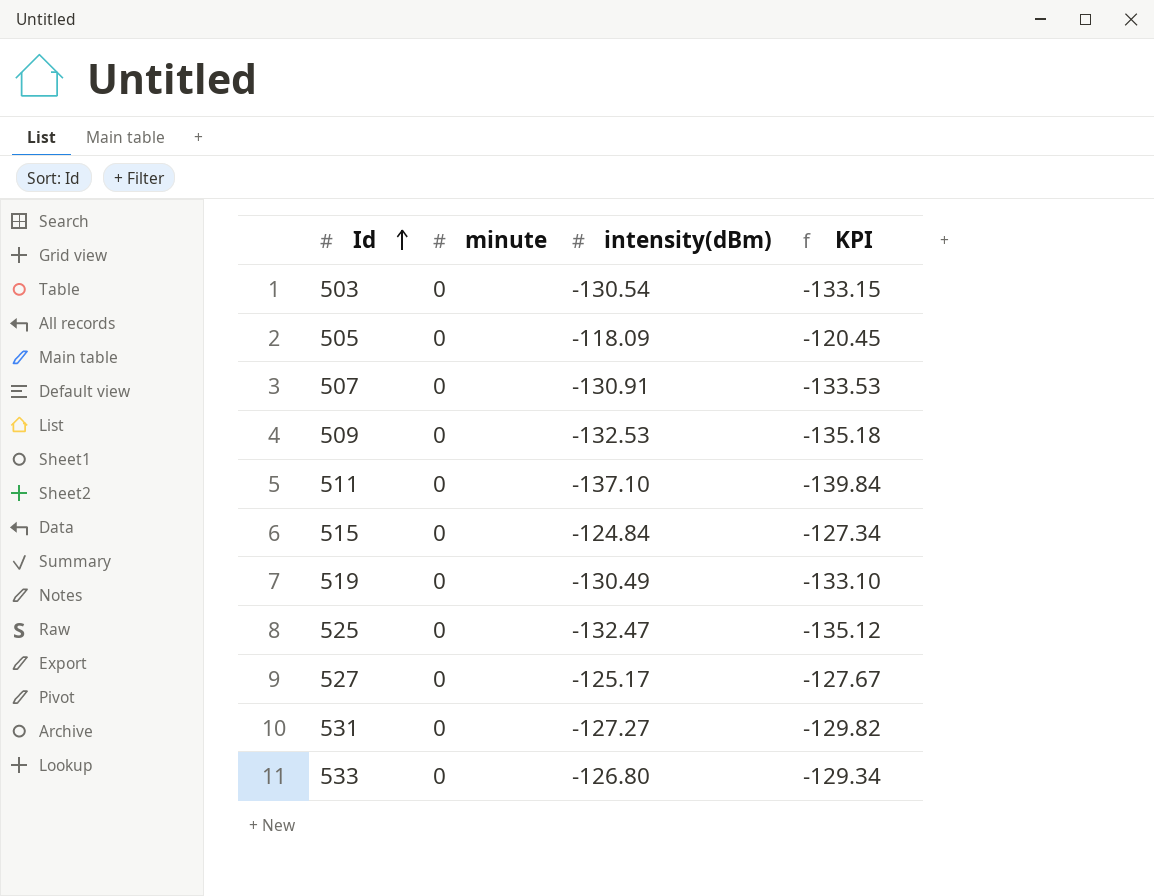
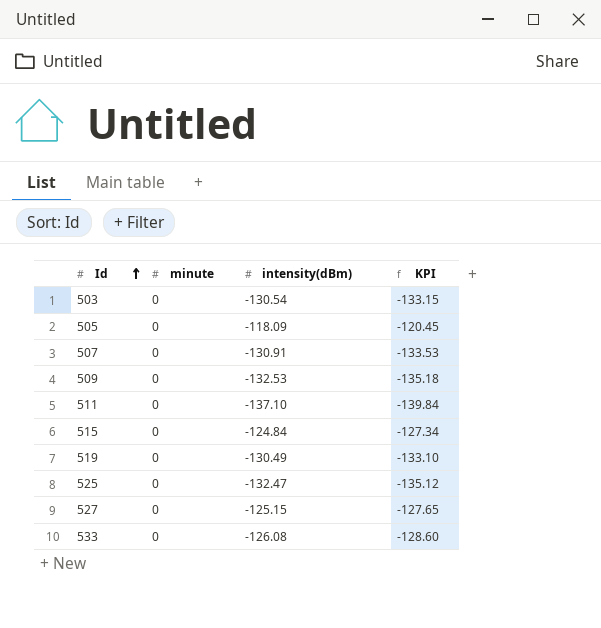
row 531: 0 | -127.27 | -129.82 -> none
527 | intensity(dBm): -125.17 -> -125.15
527 | KPI: -127.67 -> -127.65
533 | intensity(dBm): -126.80 -> -126.08
533 | KPI: -129.34 -> -128.60

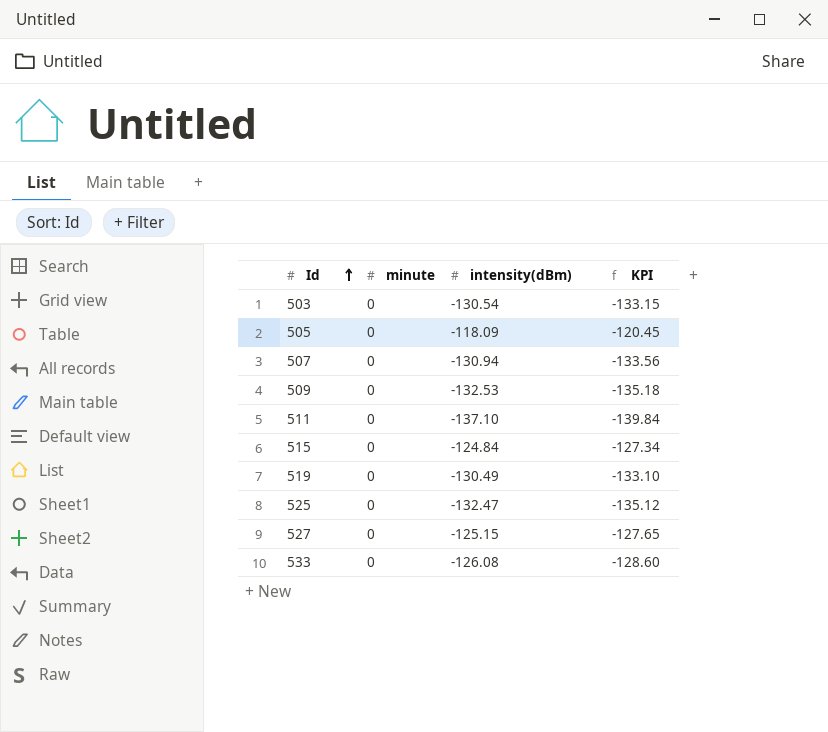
507 | intensity(dBm): -130.91 -> -130.94
507 | KPI: -133.53 -> -133.56

